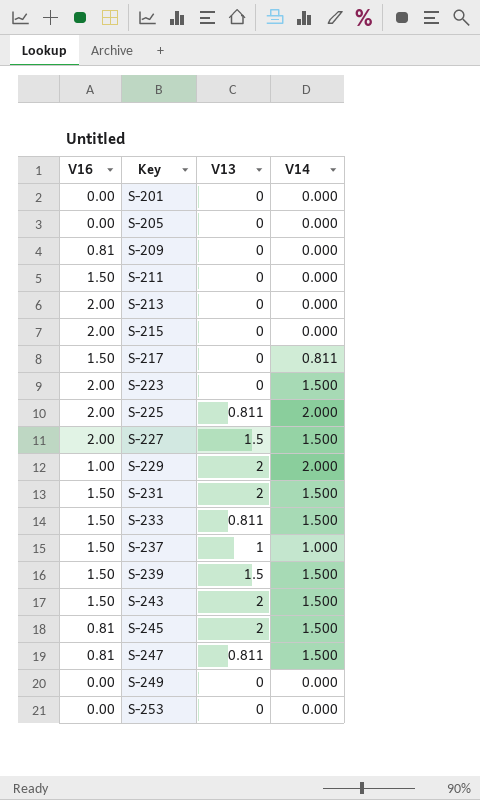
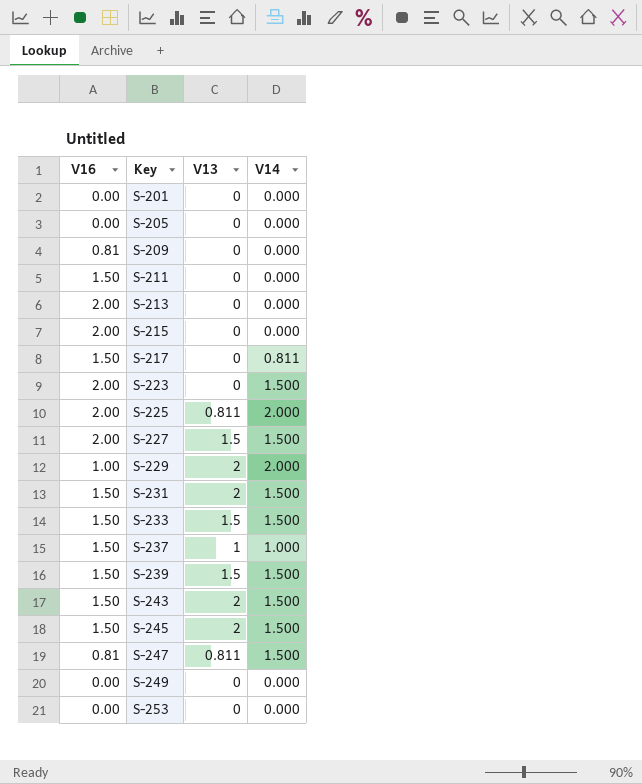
S-233 | V13: 0.811 -> 1.5
S-245 | V16: 0.81 -> 1.50

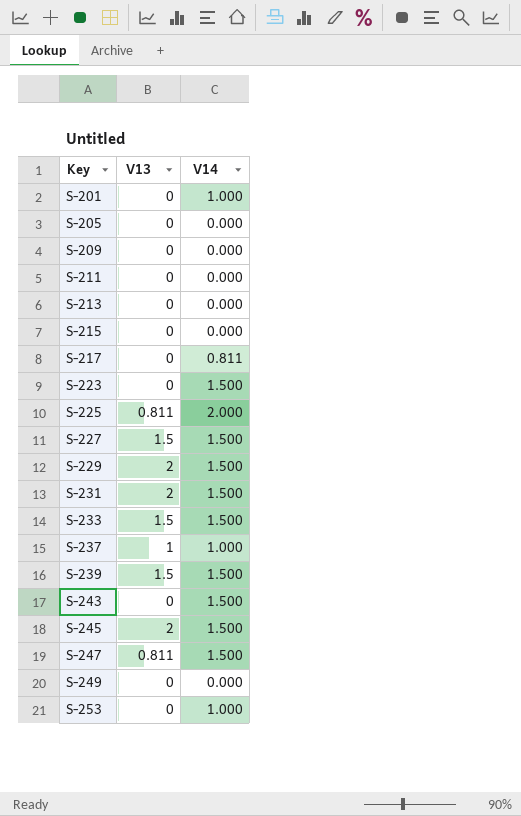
column V16 | position: 1 -> none
S-201 | V14: 0.000 -> 1.000
S-229 | V14: 2.000 -> 1.500
S-243 | V13: 2 -> 0
S-253 | V14: 0.000 -> 1.000

